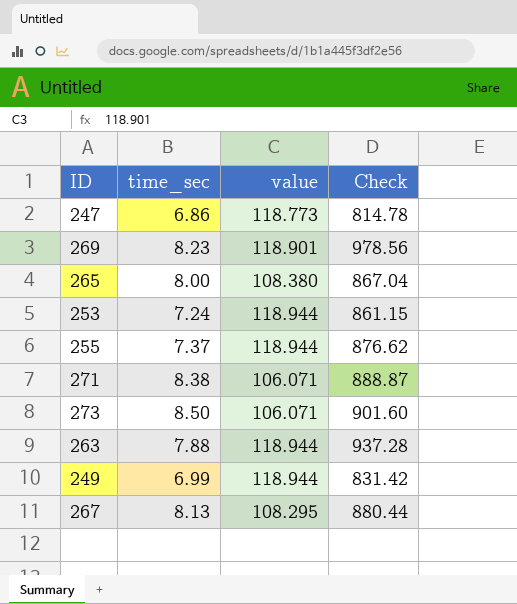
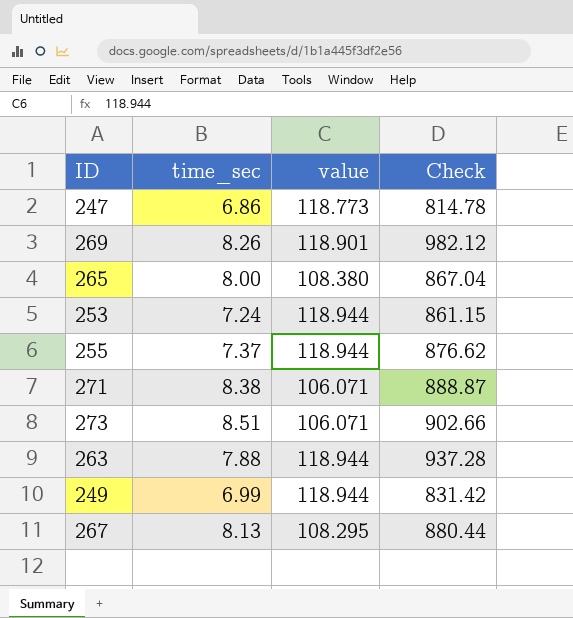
269 | time_sec: 8.23 -> 8.26
269 | Check: 978.56 -> 982.12
273 | time_sec: 8.50 -> 8.51
273 | Check: 901.60 -> 902.66

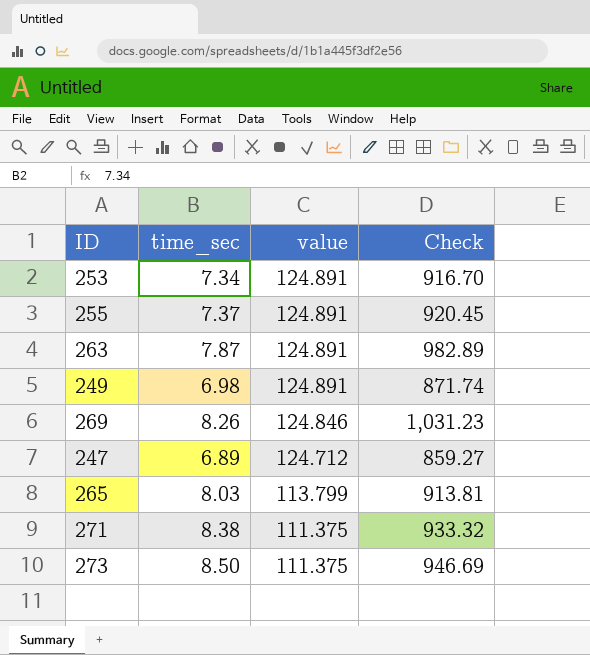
row order: none -> value descending
row 267: 8.13 | 108.295 | 880.44 -> none
253 | time_sec: 7.24 -> 7.34
253 | value: 118.944 -> 124.891
253 | Check: 861.15 -> 916.70
255 | value: 118.944 -> 124.891
255 | Check: 876.62 -> 920.45
263 | time_sec: 7.88 -> 7.87
263 | value: 118.944 -> 124.891
263 | Check: 937.28 -> 982.89
249 | time_sec: 6.99 -> 6.98
249 | value: 118.944 -> 124.891
249 | Check: 831.42 -> 871.74
269 | value: 118.901 -> 124.846
269 | Check: 982.12 -> 1,031.23
247 | time_sec: 6.86 -> 6.89
247 | value: 118.773 -> 124.712
247 | Check: 814.78 -> 859.27
265 | time_sec: 8.00 -> 8.03
265 | value: 108.380 -> 113.799
265 | Check: 867.04 -> 913.81
271 | value: 106.071 -> 111.375
271 | Check: 888.87 -> 933.32
273 | time_sec: 8.51 -> 8.50
273 | value: 106.071 -> 111.375
273 | Check: 902.66 -> 946.69

